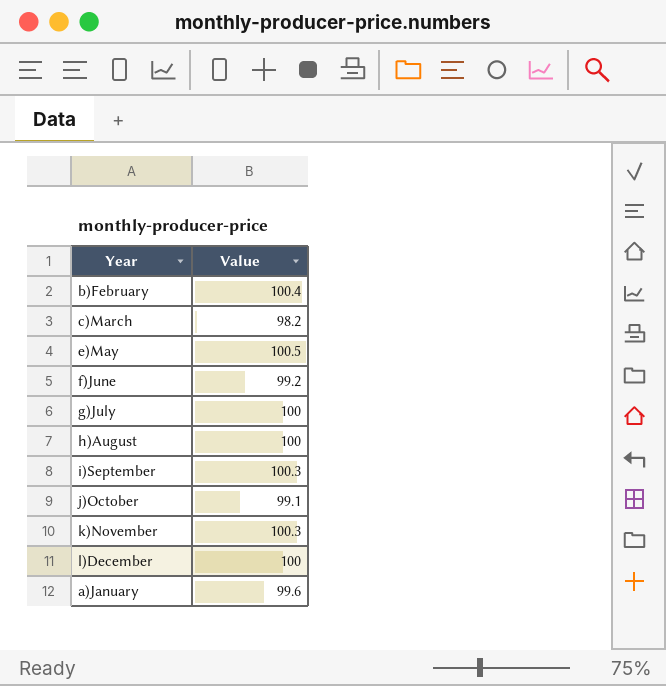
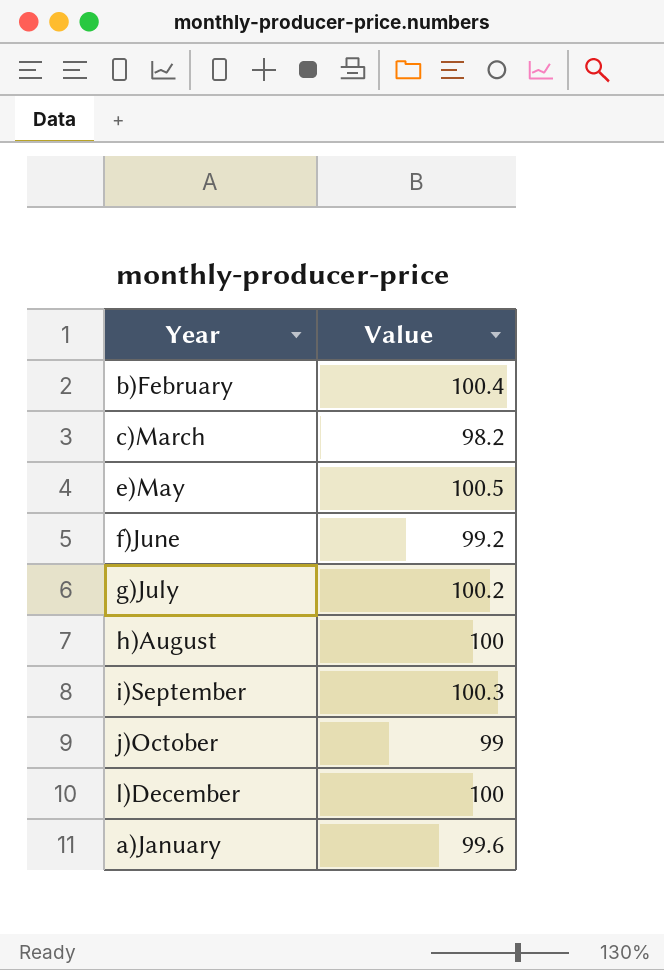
row k)November: 100.3 -> none
g)July | Value: 100 -> 100.2
j)October | Value: 99.1 -> 99

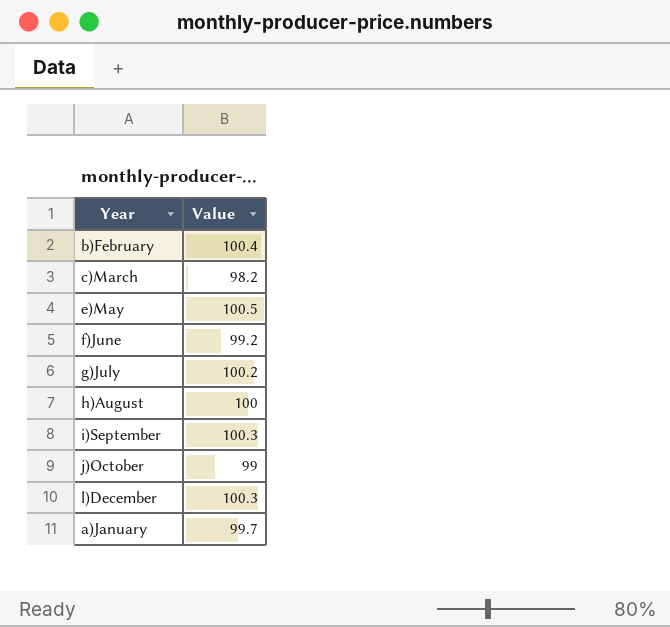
l)December | Value: 100 -> 100.3
a)January | Value: 99.6 -> 99.7

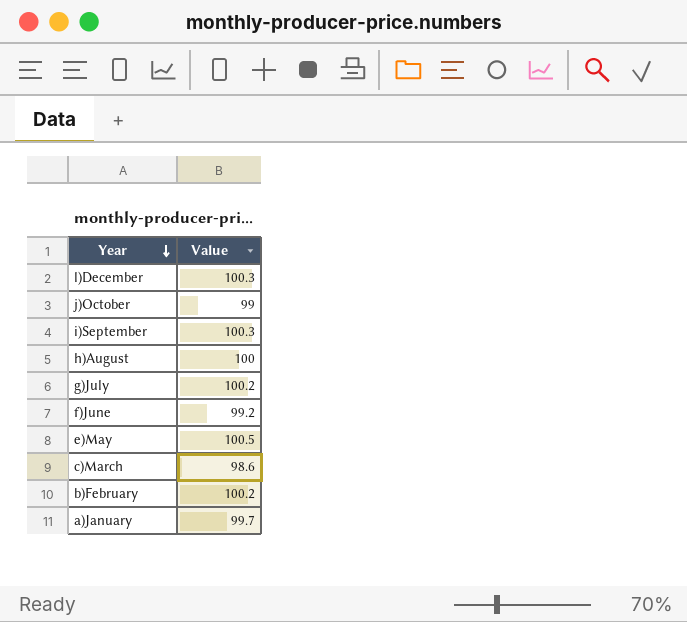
row order: none -> Year descending
c)March | Value: 98.2 -> 98.6
b)February | Value: 100.4 -> 100.2

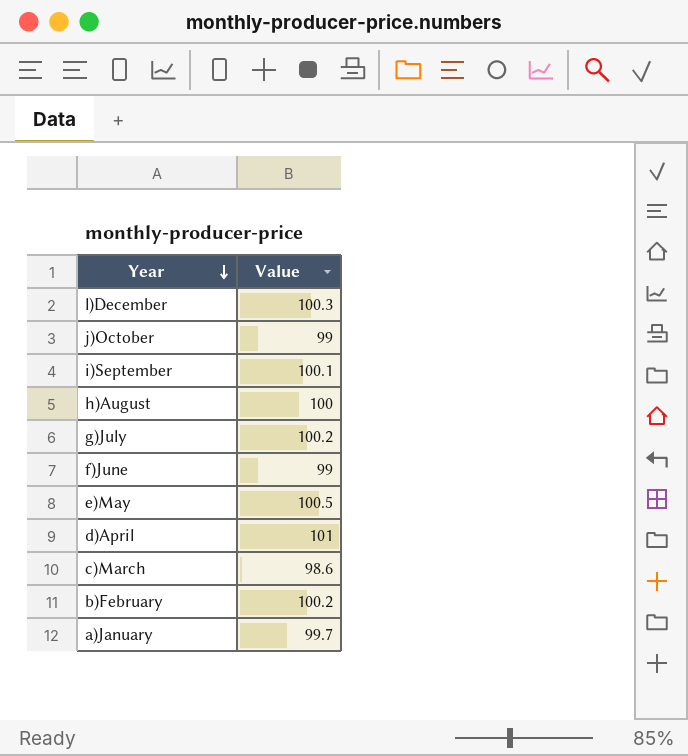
i)September | Value: 100.3 -> 100.1
f)June | Value: 99.2 -> 99
row d)April: none -> 101

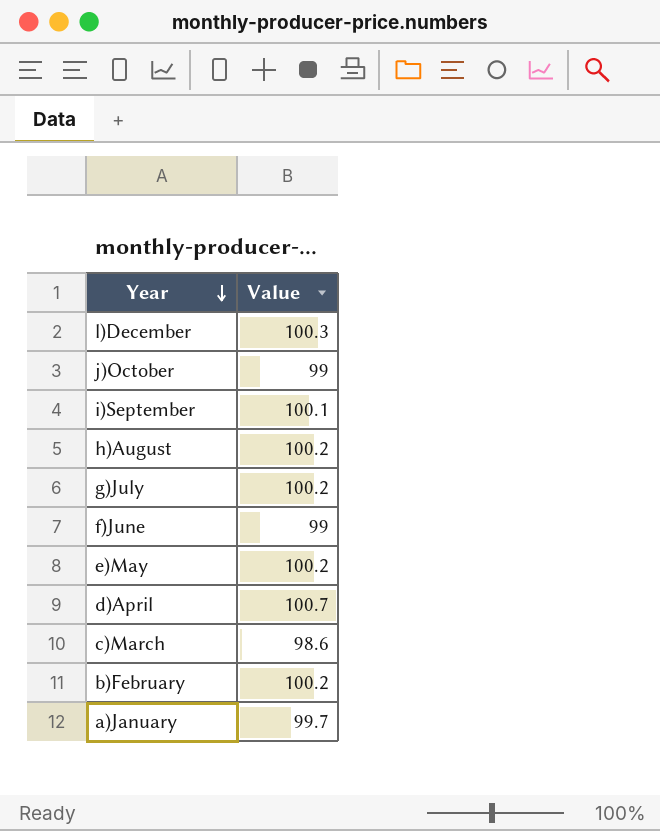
h)August | Value: 100 -> 100.2
e)May | Value: 100.5 -> 100.2
d)April | Value: 101 -> 100.7

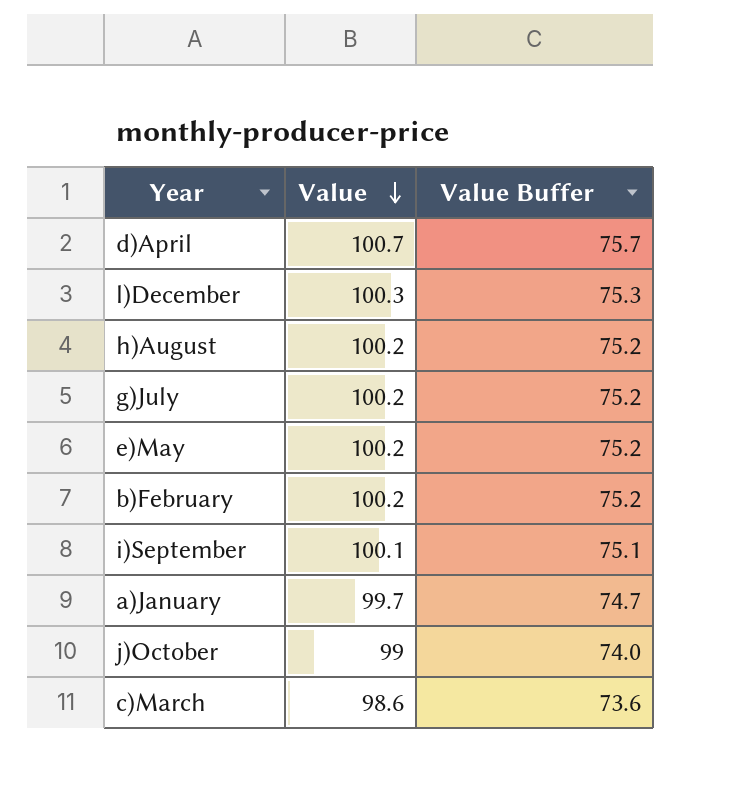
row order: Year descending -> Value descending
column Value Buffer | formula: none -> [Value] - 25
row f)June: 99 -> none

